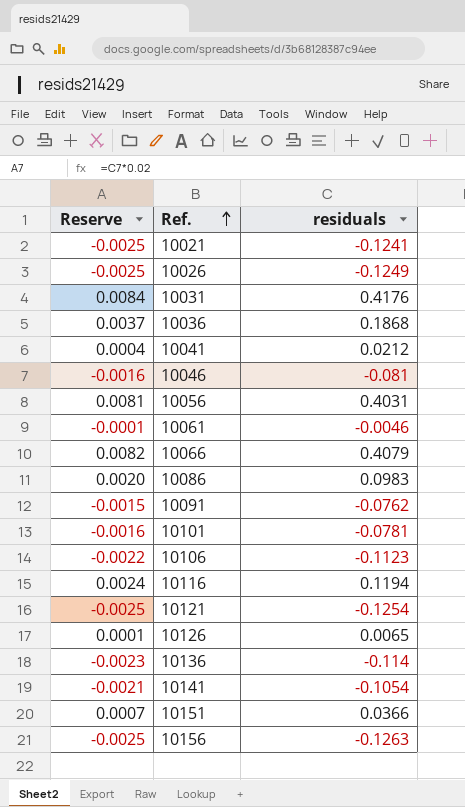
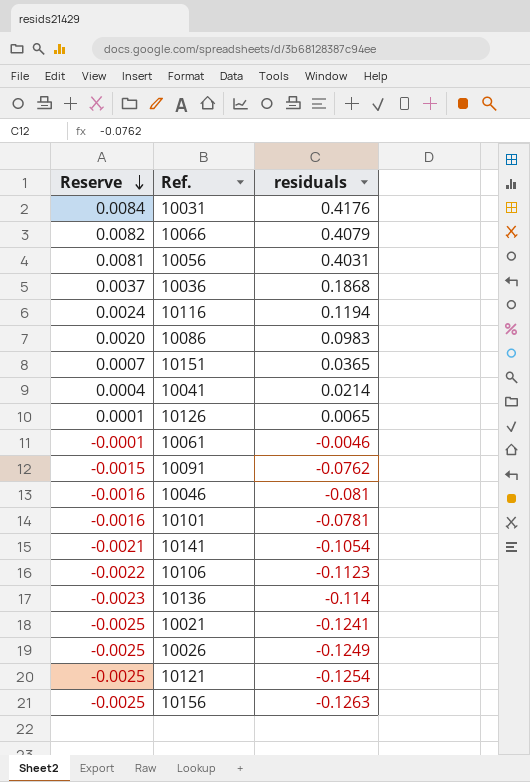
row order: Ref. ascending -> Reserve descending
10151 | residuals: 0.0366 -> 0.0365
10041 | residuals: 0.0212 -> 0.0214

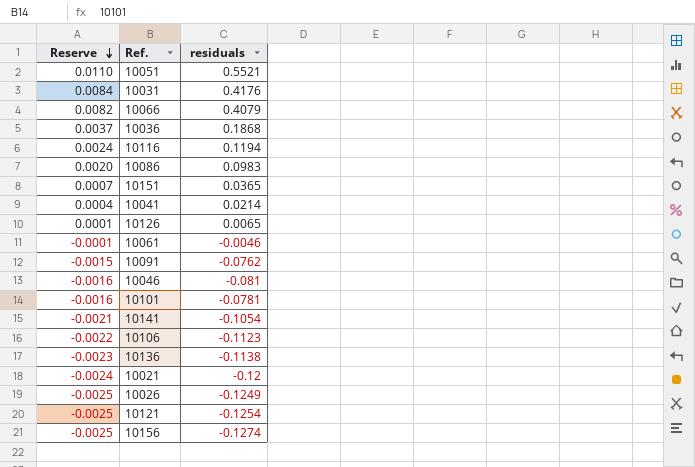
row 10056: 0.0081 | 0.4031 -> none
row 10051: none -> 0.0110 | 0.5521
10136 | residuals: -0.114 -> -0.1138
10021 | Reserve: -0.0025 -> -0.0024
10021 | residuals: -0.1241 -> -0.12
10156 | residuals: -0.1263 -> -0.1274

